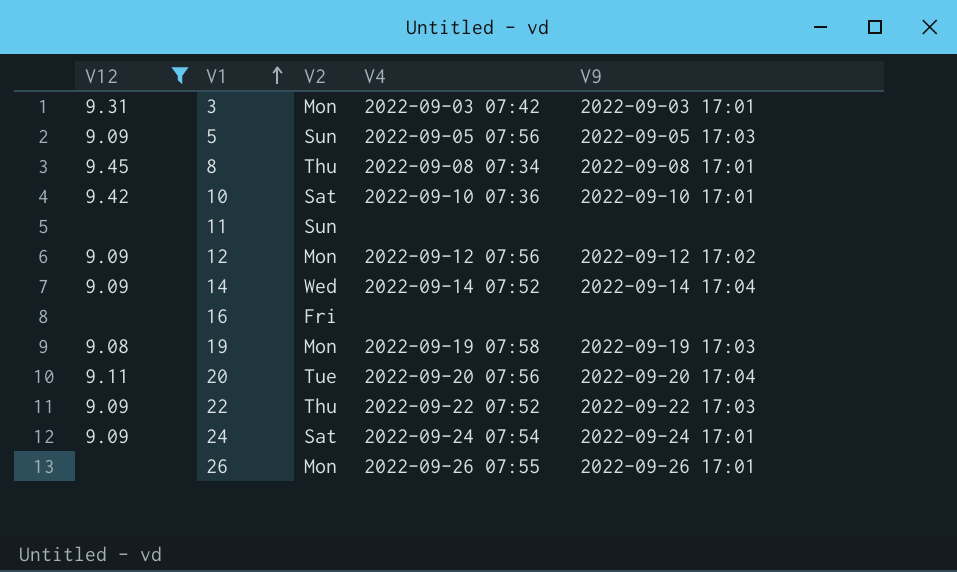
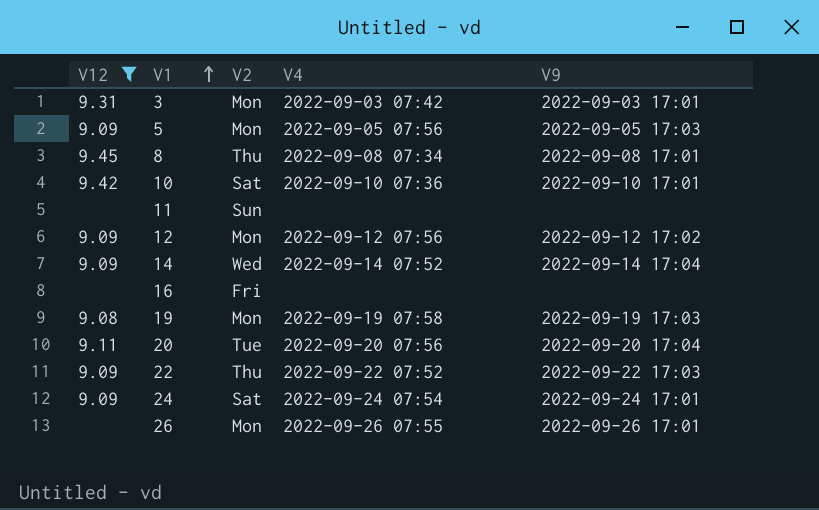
5 | V2: Sun -> Mon

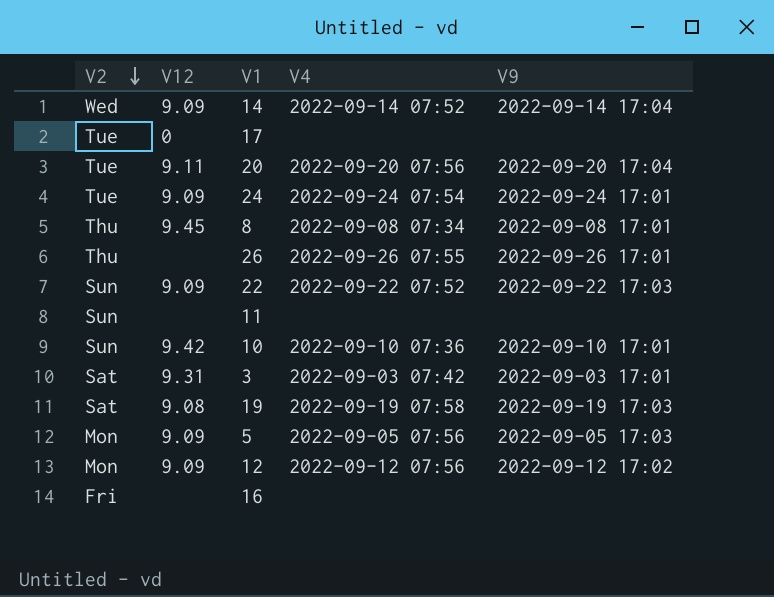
filter: V12 != 0 -> none
row order: V1 ascending -> V2 descending
column V2 | position: 3 -> 1
24 | V2: Sat -> Tue
26 | V2: Mon -> Thu
22 | V2: Thu -> Sun
10 | V2: Sat -> Sun
3 | V2: Mon -> Sat
19 | V2: Mon -> Sat

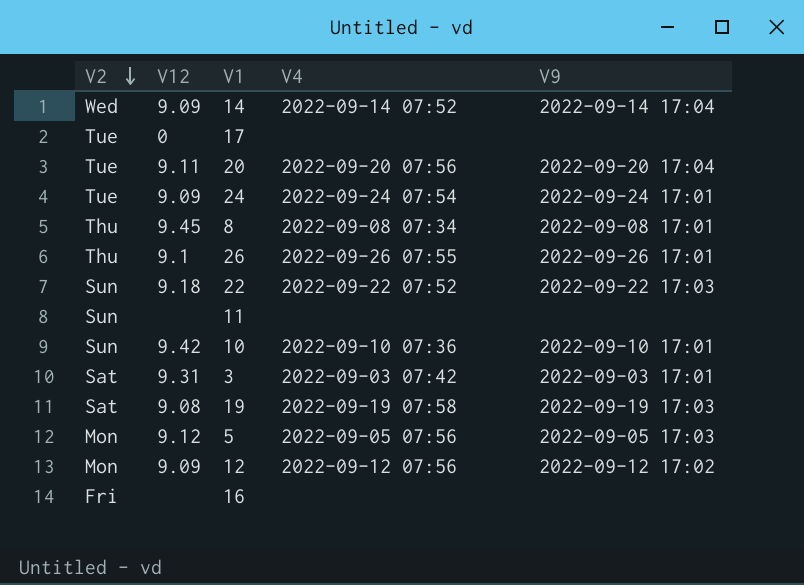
26 | V12: none -> 9.1
22 | V12: 9.09 -> 9.18
5 | V12: 9.09 -> 9.12

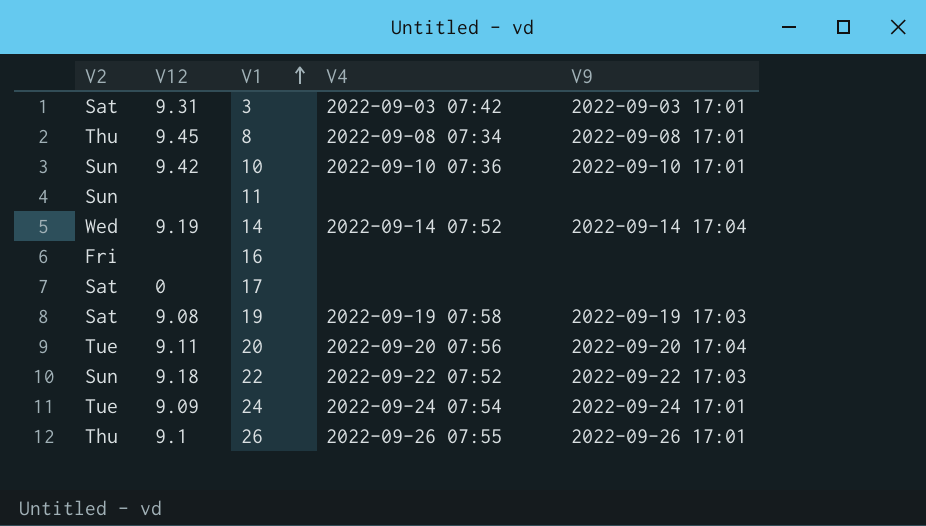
row order: V2 descending -> V1 ascending
row 5: Mon | 9.12 | 2022-09-05 07:56 | 2022-09-05 17:03 -> none
row 12: Mon | 9.09 | 2022-09-12 07:56 | 2022-09-12 17:02 -> none
14 | V12: 9.09 -> 9.19
17 | V2: Tue -> Sat

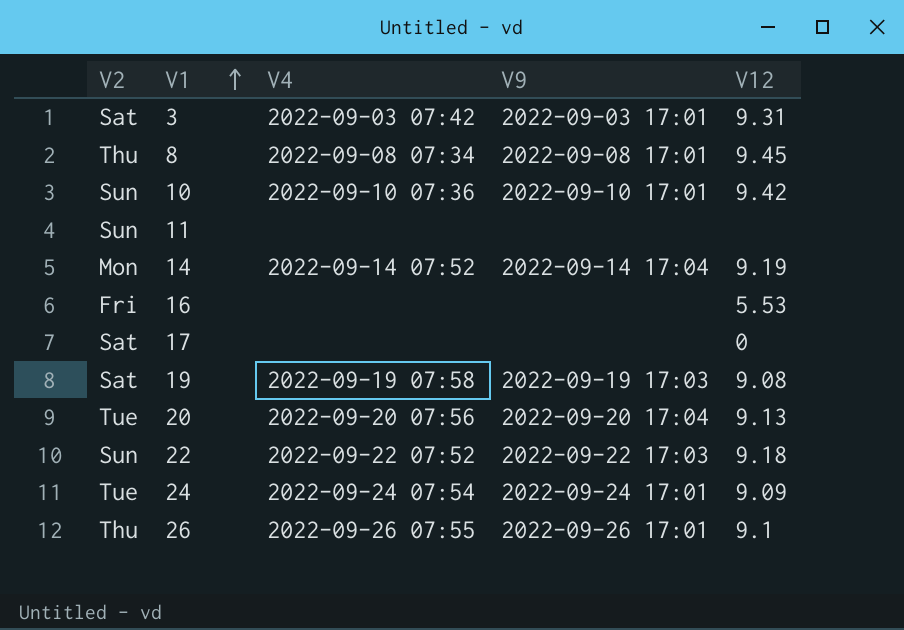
column V12 | position: 2 -> 5
14 | V2: Wed -> Mon
16 | V12: none -> 5.53
20 | V12: 9.11 -> 9.13

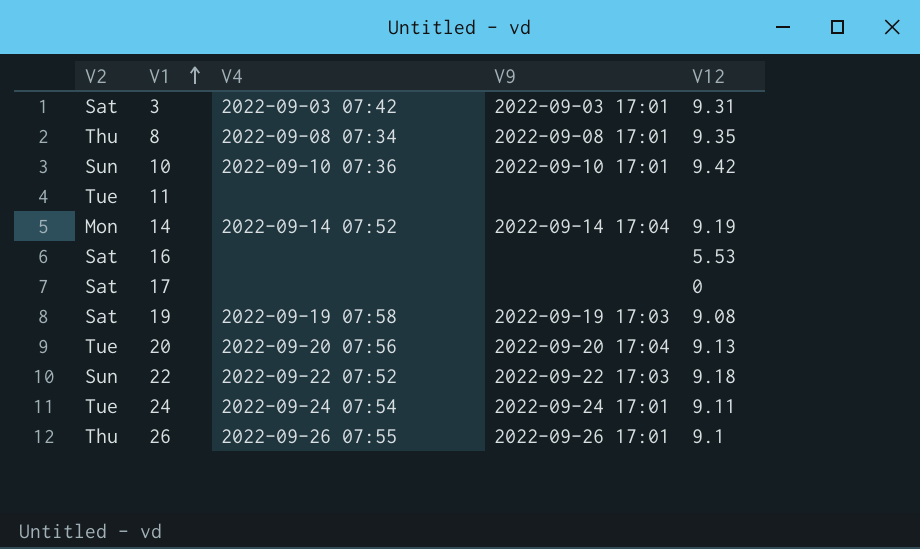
8 | V12: 9.45 -> 9.35
11 | V2: Sun -> Tue
16 | V2: Fri -> Sat
24 | V12: 9.09 -> 9.11

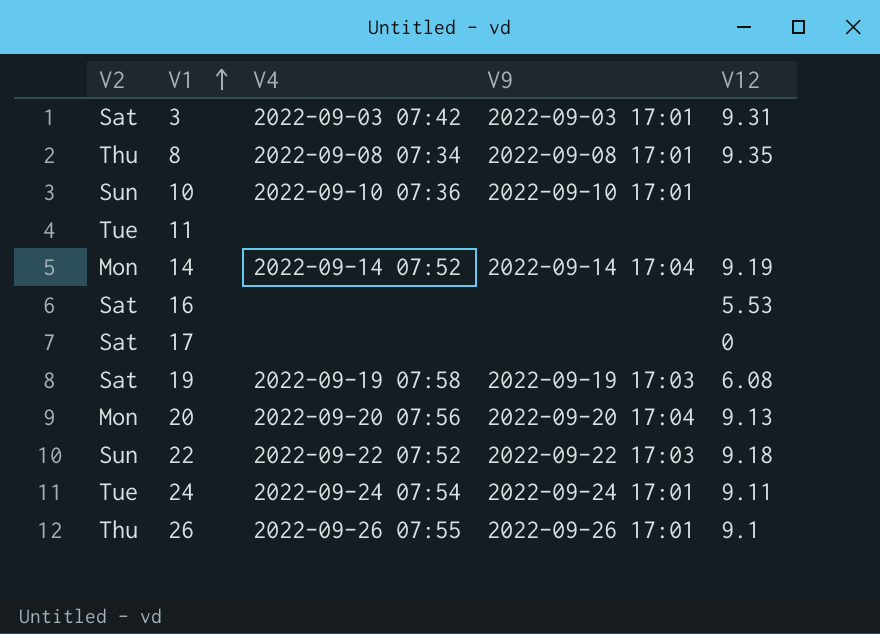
10 | V12: 9.42 -> none
19 | V12: 9.08 -> 6.08
20 | V2: Tue -> Mon

